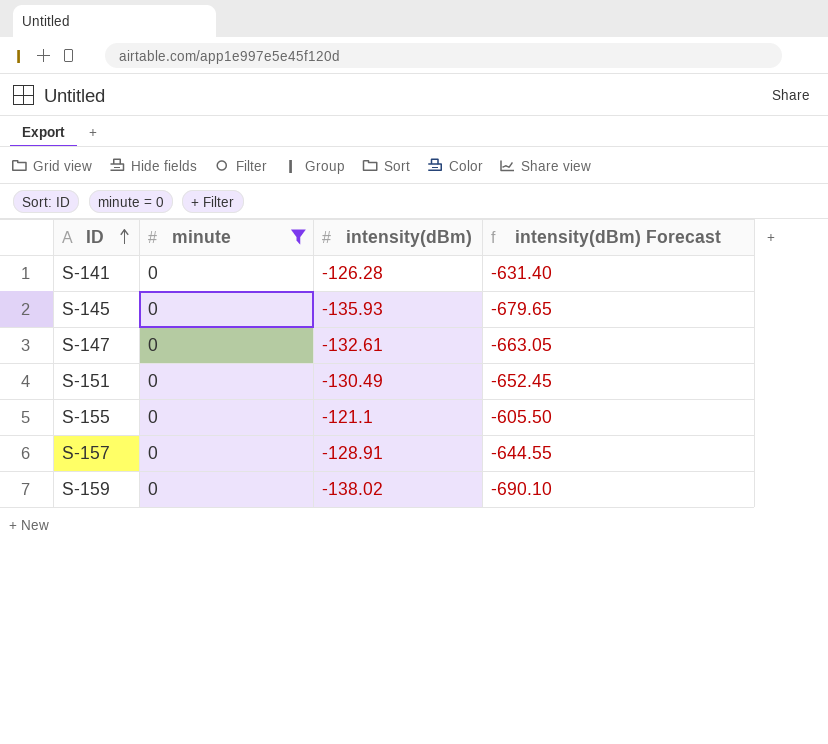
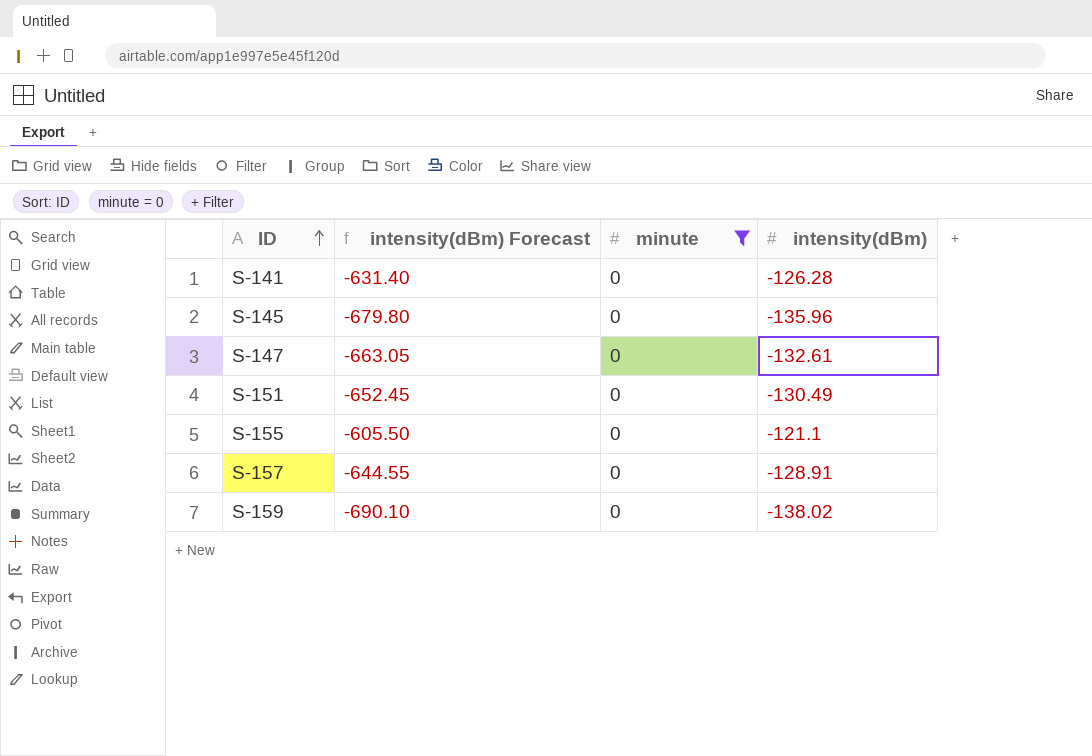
column intensity(dBm) Forecast | position: 4 -> 2
S-145 | intensity(dBm) Forecast: -679.65 -> -679.80
S-145 | intensity(dBm): -135.93 -> -135.96

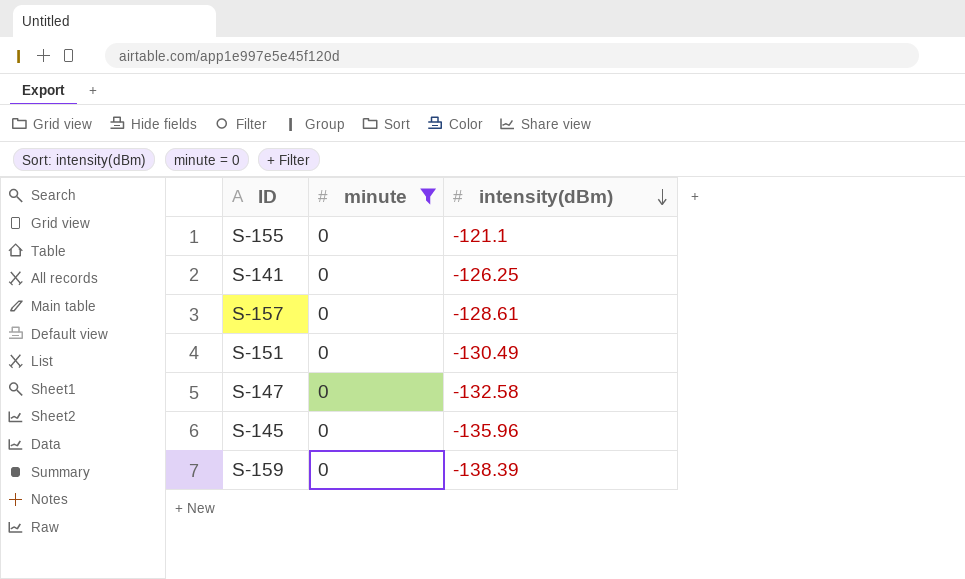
row order: ID ascending -> intensity(dBm) descending
column intensity(dBm) Forecast | formula: [intensity(dBm)] * 5 -> none
S-141 | intensity(dBm): -126.28 -> -126.25
S-157 | intensity(dBm): -128.91 -> -128.61
S-147 | intensity(dBm): -132.61 -> -132.58
S-159 | intensity(dBm): -138.02 -> -138.39

